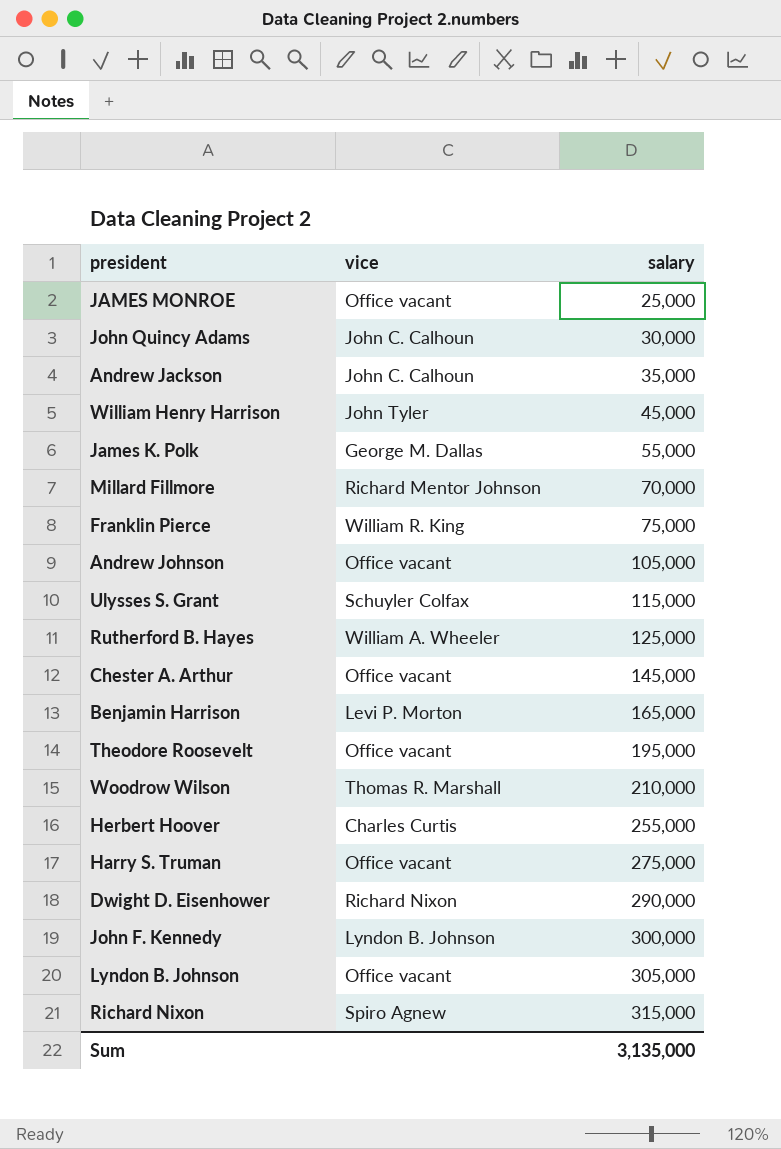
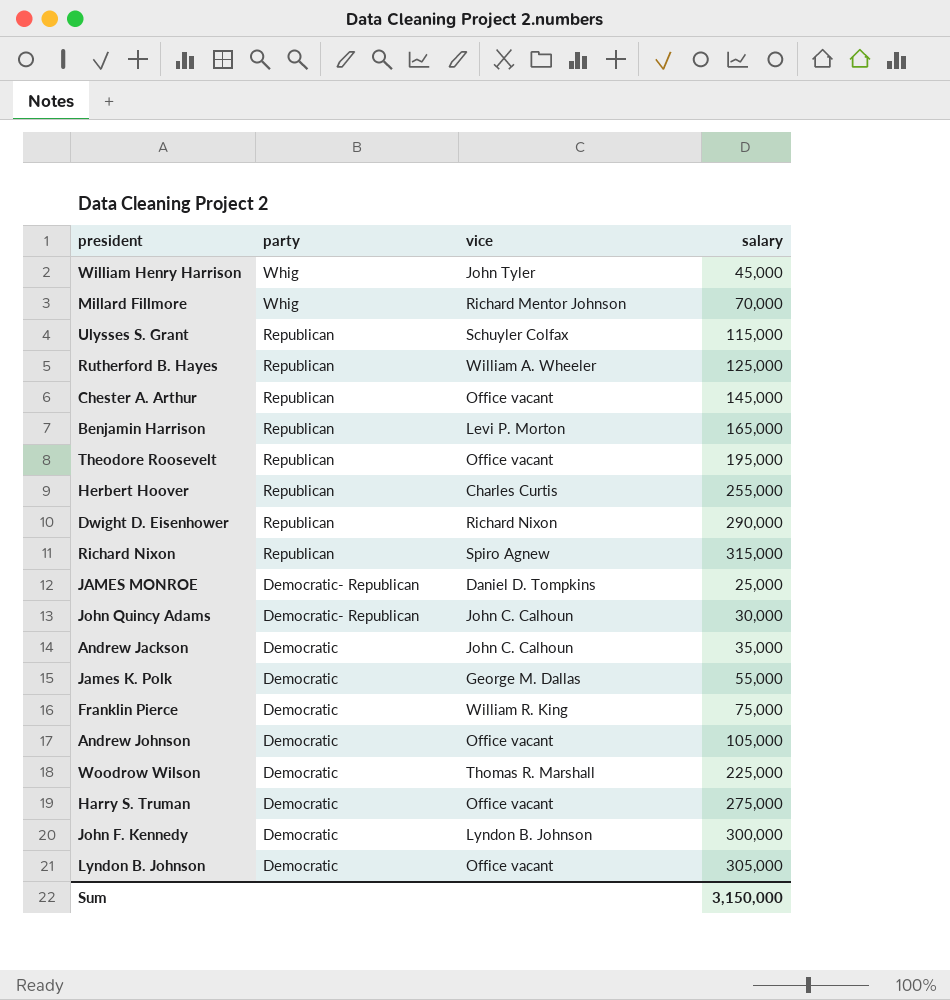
row order: salary ascending -> party descending
column party | position: none -> 2
JAMES MONROE | vice: Office vacant -> Daniel D. Tompkins
Woodrow Wilson | salary: 210,000 -> 225,000
Sum | salary: 3,135,000 -> 3,150,000

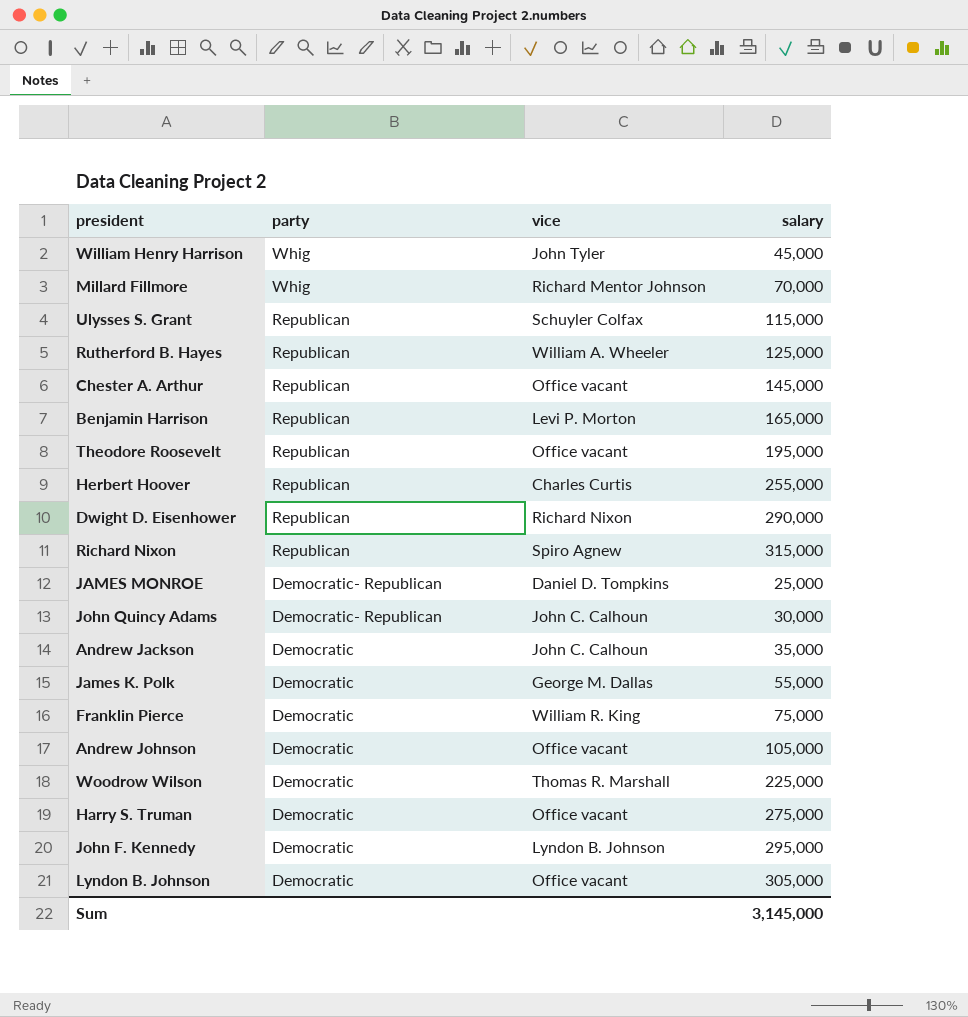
John F. Kennedy | salary: 300,000 -> 295,000
Sum | salary: 3,150,000 -> 3,145,000

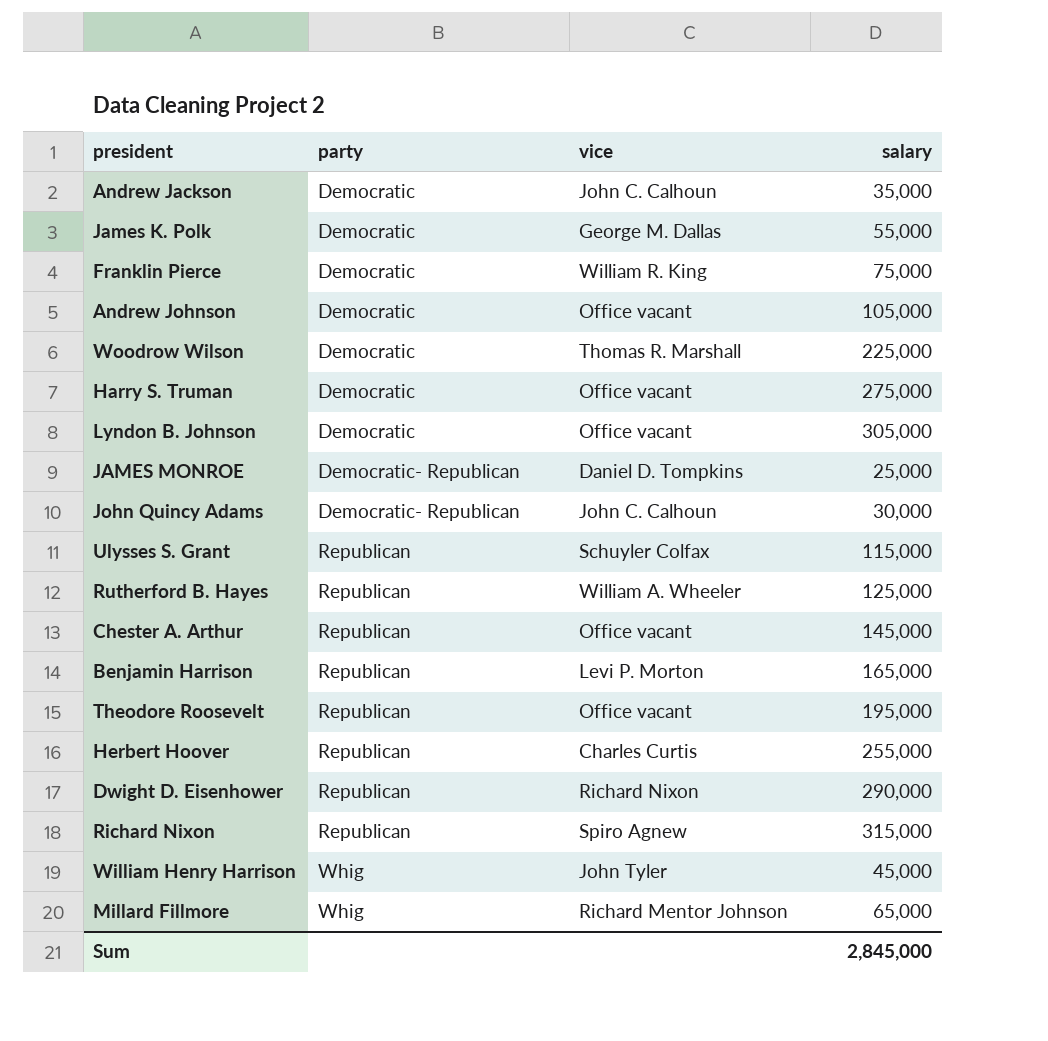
row order: party descending -> party ascending
row John F. Kennedy: Democratic | Lyndon B. Johnson | 295,000 -> none
Millard Fillmore | salary: 70,000 -> 65,000
Sum | salary: 3,145,000 -> 2,845,000

